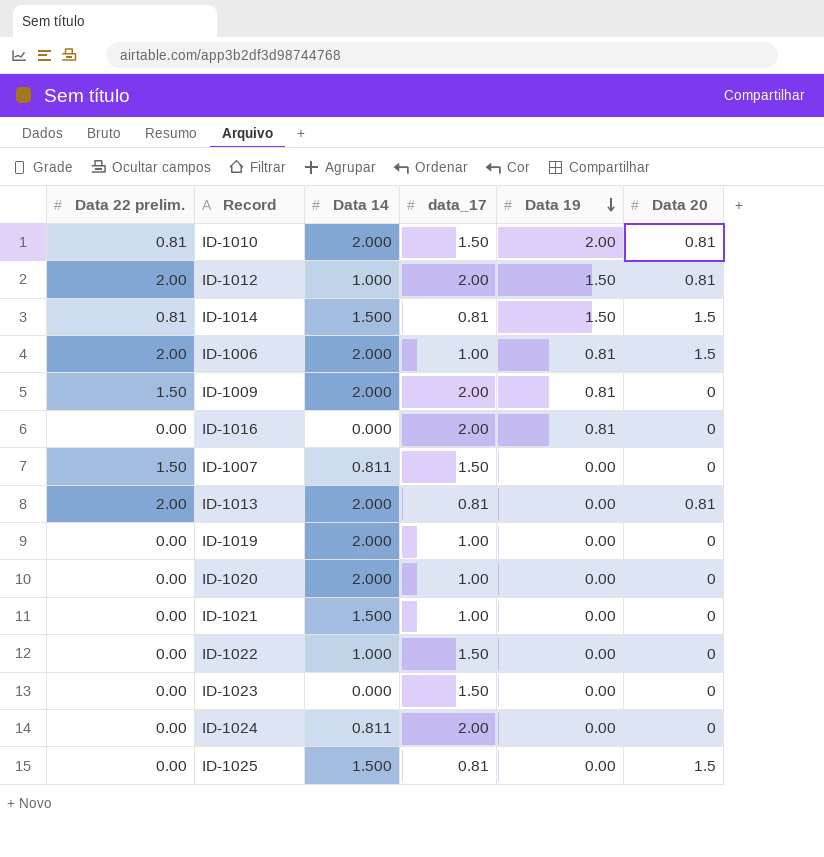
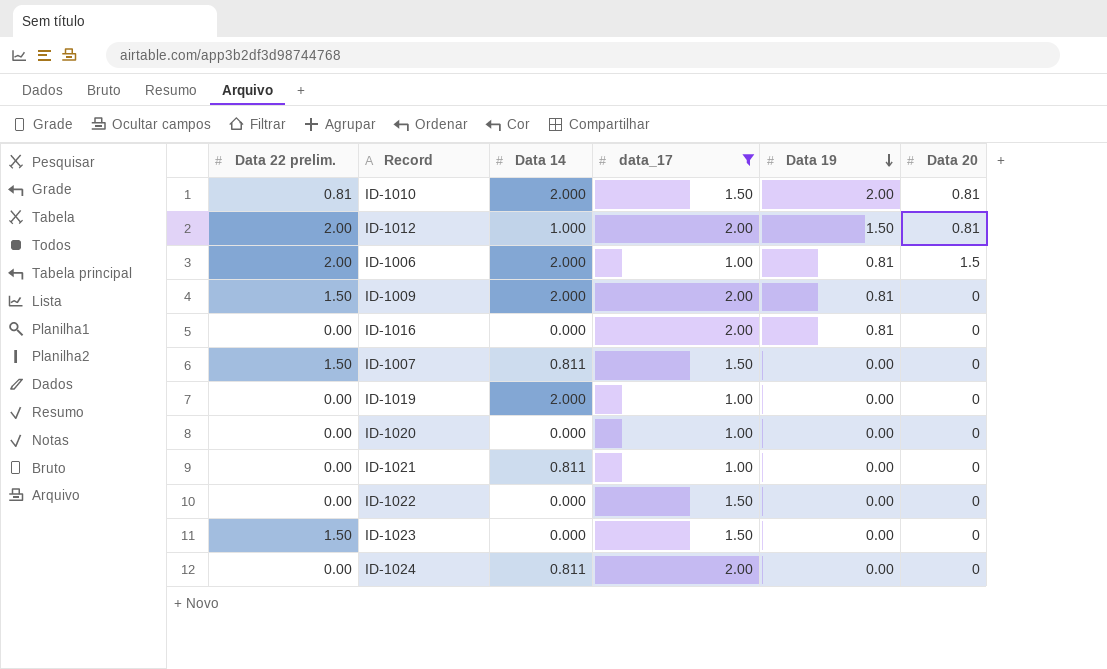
filter: none -> data_17 != 0.81
ID-1020 | Data 14: 2.000 -> 0.000
ID-1021 | Data 14: 1.500 -> 0.811
ID-1022 | Data 14: 1.000 -> 0.000
ID-1023 | Data 22 prelim.: 0.00 -> 1.50

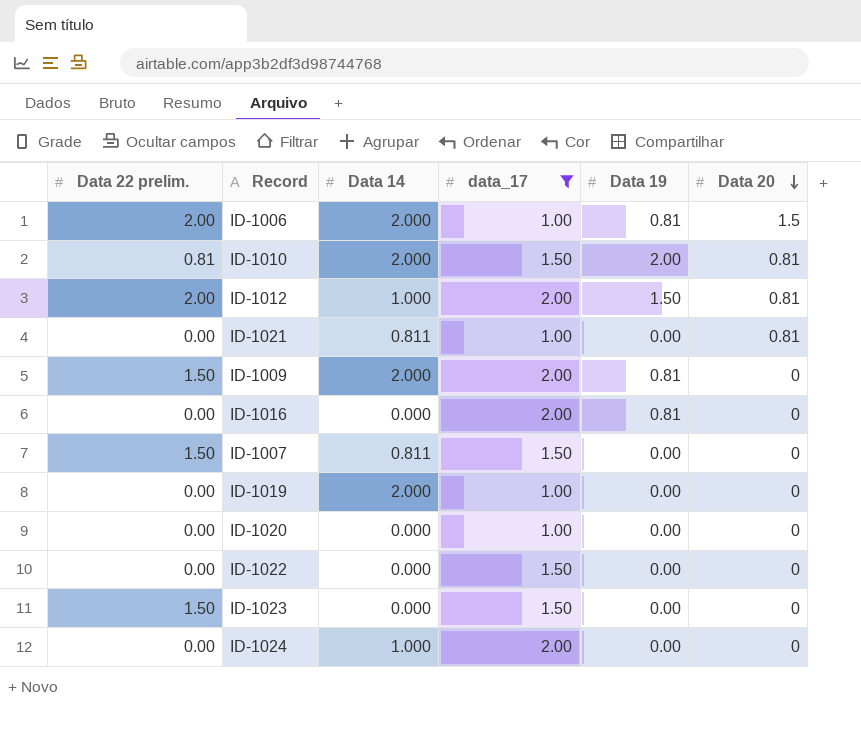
row order: Data 19 descending -> Data 20 descending
ID-1021 | Data 20: 0 -> 0.81
ID-1024 | Data 14: 0.811 -> 1.000

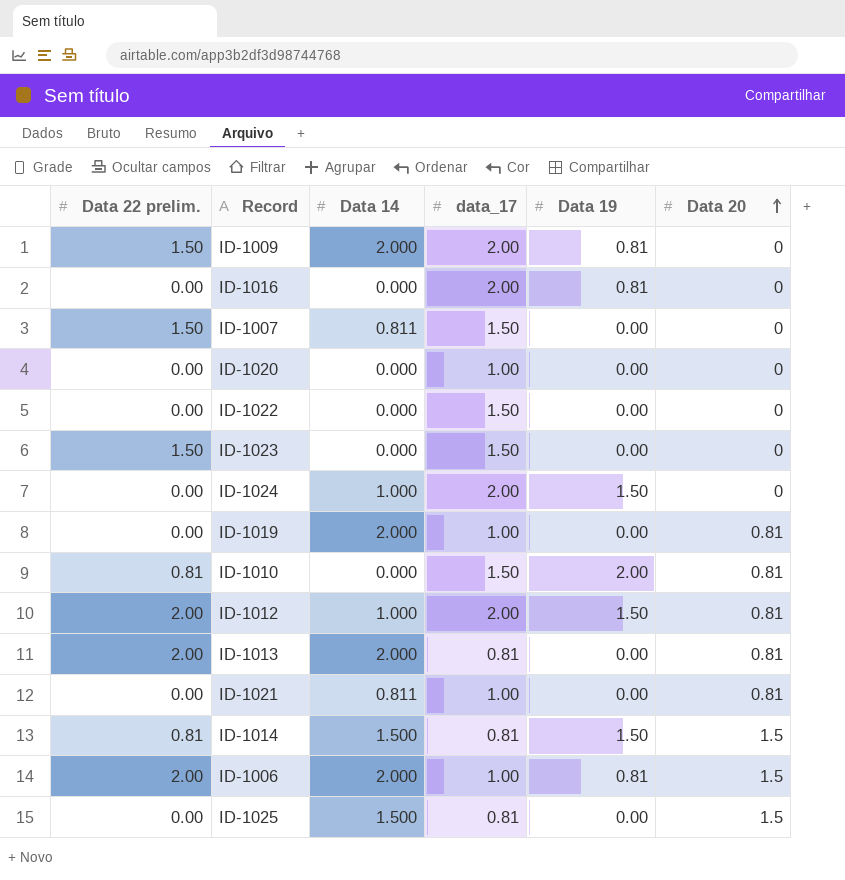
filter: data_17 != 0.81 -> none
row order: Data 20 descending -> Data 20 ascending
ID-1024 | Data 19: 0.00 -> 1.50
ID-1019 | Data 20: 0 -> 0.81
ID-1010 | Data 14: 2.000 -> 0.000

